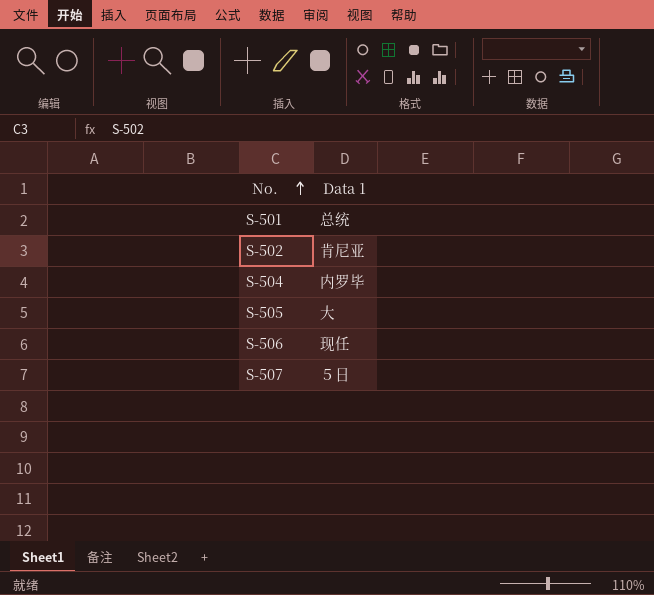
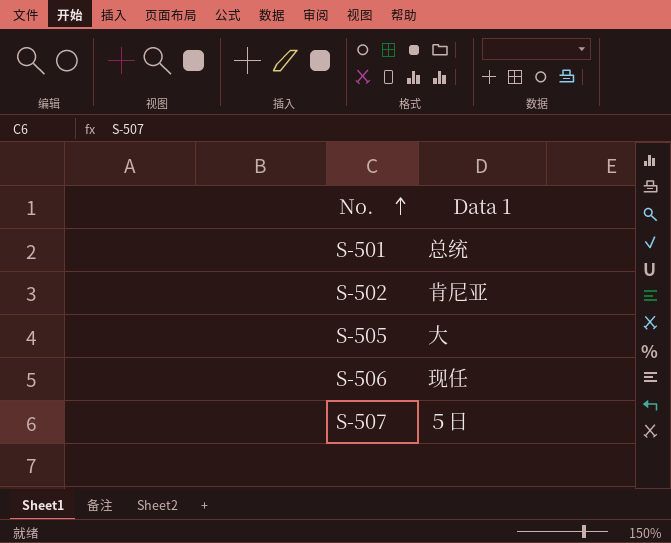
row S-504: 内罗毕 -> none

